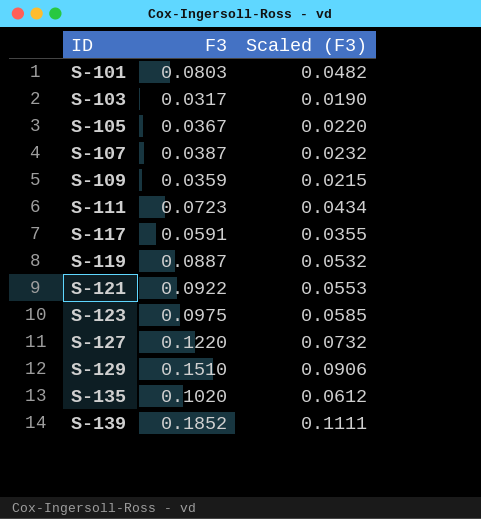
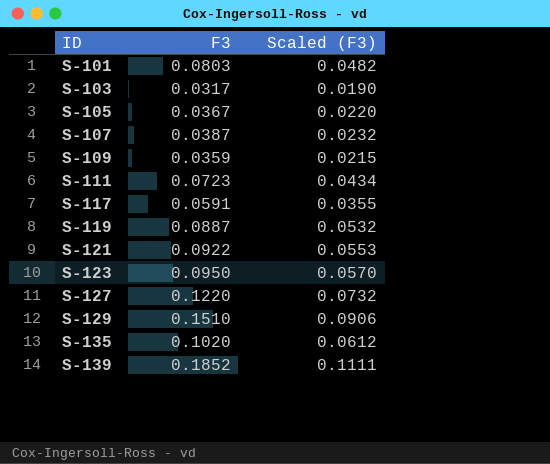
S-123 | F3: 0.0975 -> 0.0950
S-123 | Scaled (F3): 0.0585 -> 0.0570

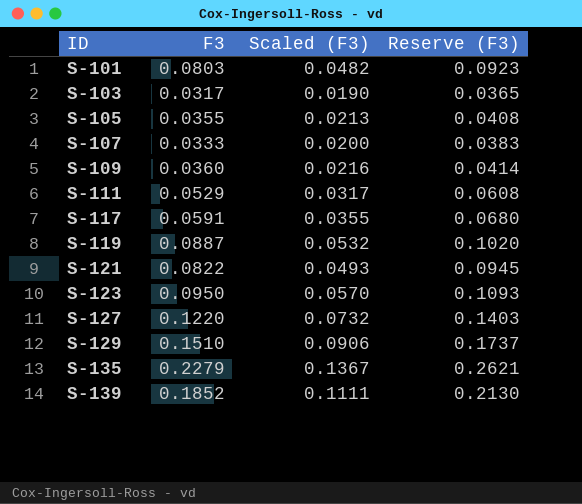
column Reserve (F3) | formula: none -> [F3] * 1.15
S-105 | F3: 0.0367 -> 0.0355
S-105 | Scaled (F3): 0.0220 -> 0.0213
S-107 | F3: 0.0387 -> 0.0333
S-107 | Scaled (F3): 0.0232 -> 0.0200
S-109 | F3: 0.0359 -> 0.0360
S-109 | Scaled (F3): 0.0215 -> 0.0216
S-111 | F3: 0.0723 -> 0.0529
S-111 | Scaled (F3): 0.0434 -> 0.0317
S-121 | F3: 0.0922 -> 0.0822
S-121 | Scaled (F3): 0.0553 -> 0.0493
S-135 | F3: 0.1020 -> 0.2279
S-135 | Scaled (F3): 0.0612 -> 0.1367

